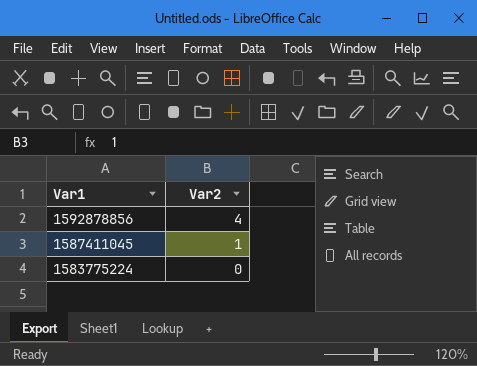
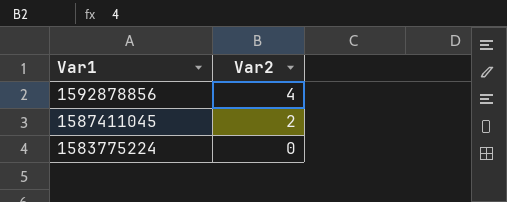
1587411045 | Var2: 1 -> 2

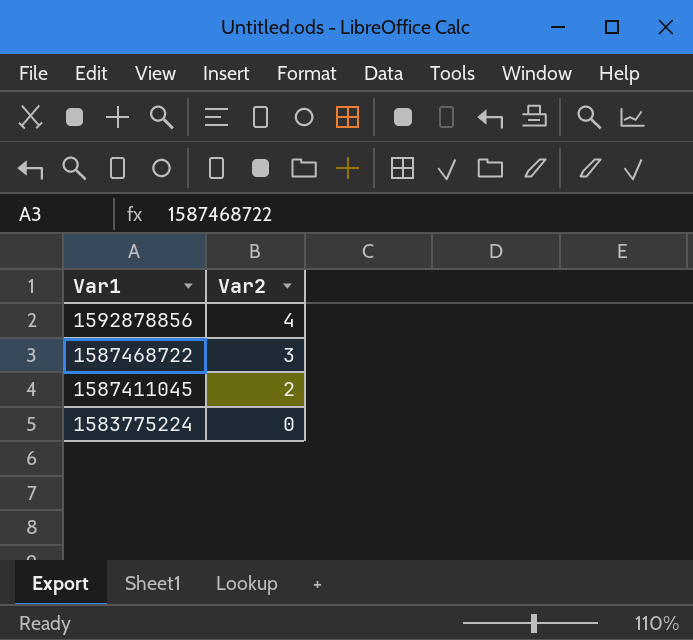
row 1587468722: none -> 3

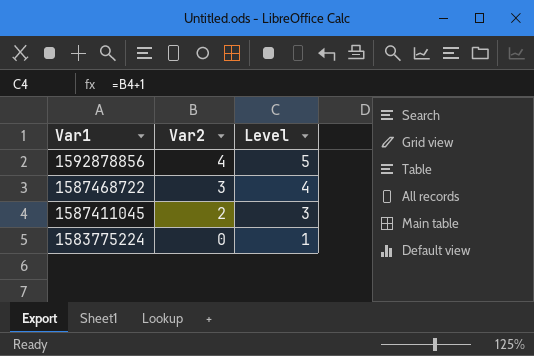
column Level | formula: none -> [Var2] + 1

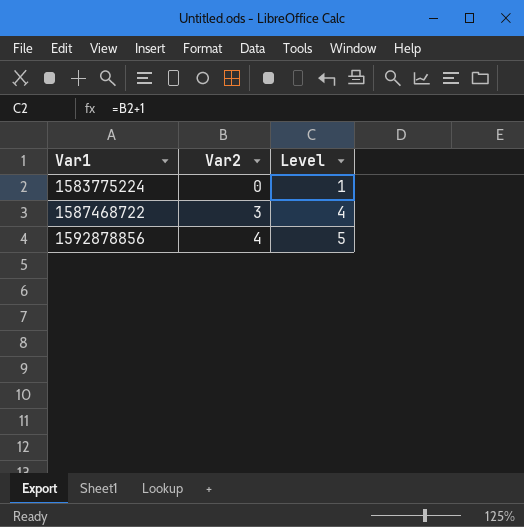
row order: Var1 descending -> Var1 ascending
row 1587411045: 2 | 3 -> none

